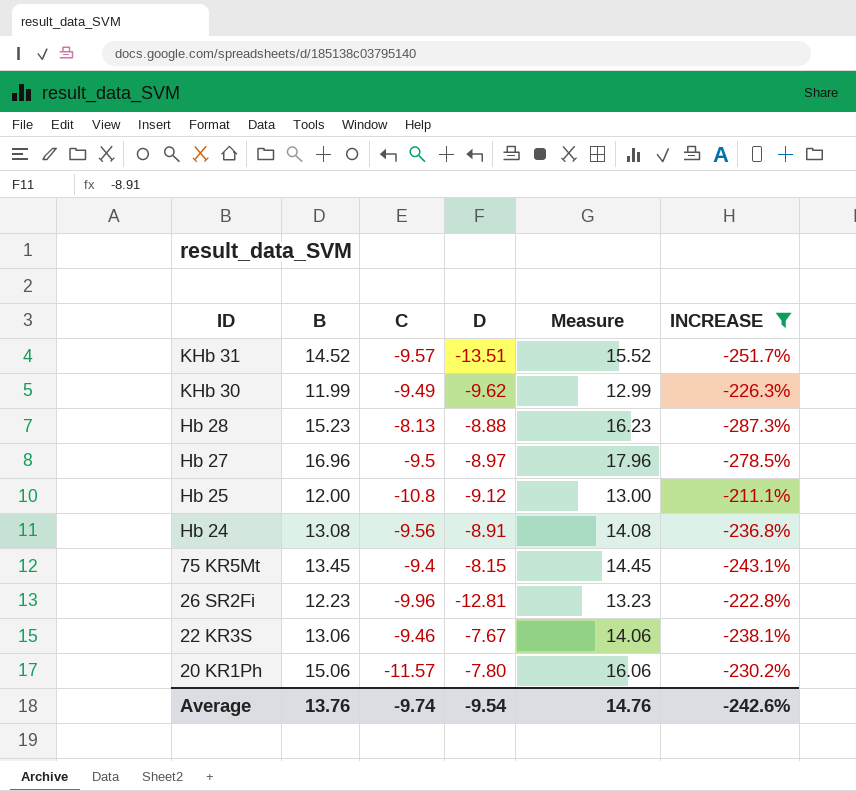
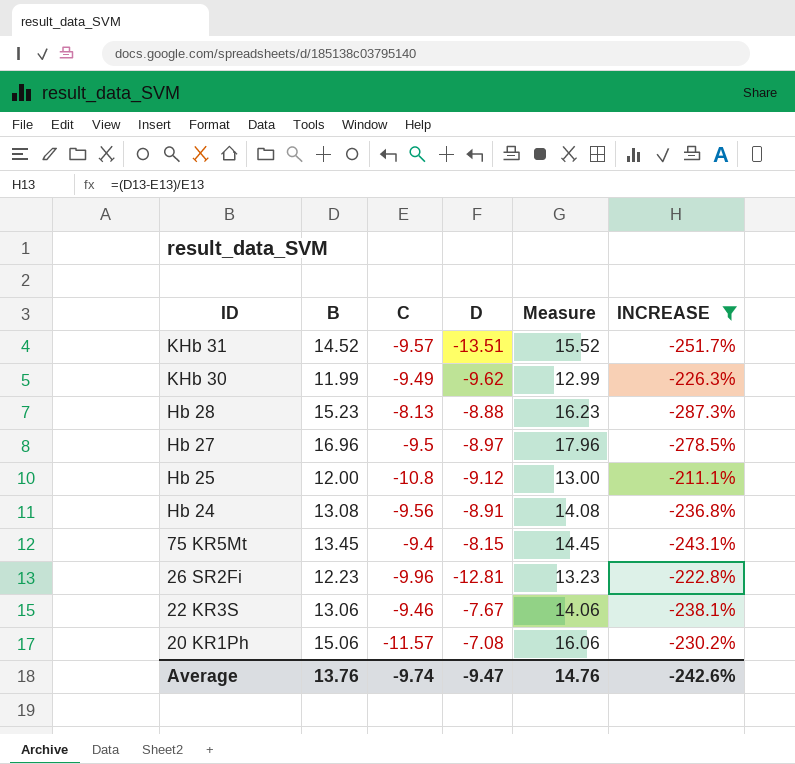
20 KR1Ph | D: -7.80 -> -7.08
Average | D: -9.54 -> -9.47

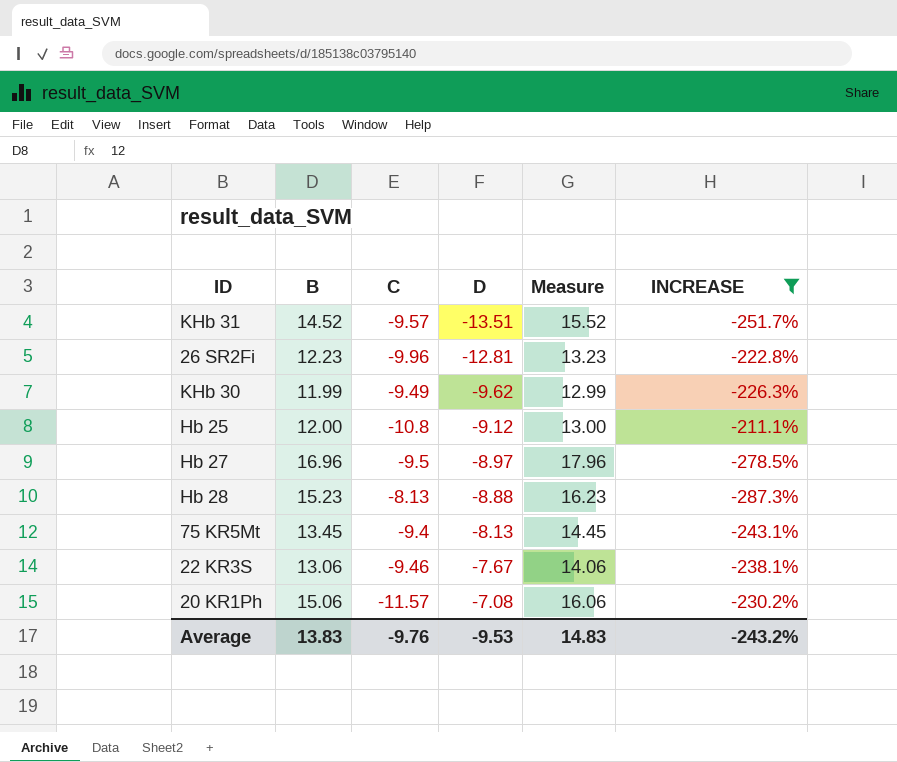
row order: ID descending -> D ascending
row Hb 24: 13.08 | -9.56 | -8.91 | 14.08 | -236.8% -> none
75 KR5Mt | D: -8.15 -> -8.13
Average | B: 13.76 -> 13.83
Average | C: -9.74 -> -9.76
Average | D: -9.47 -> -9.53
Average | Measure: 14.76 -> 14.83
Average | INCREASE: -242.6% -> -243.2%

